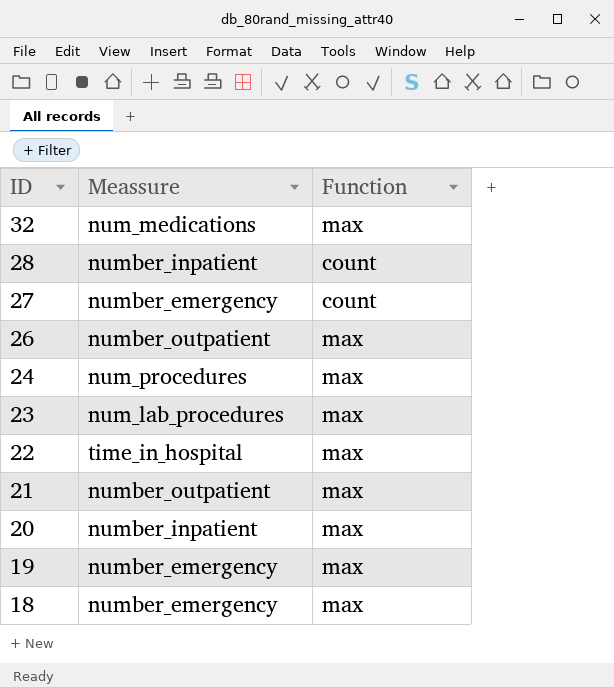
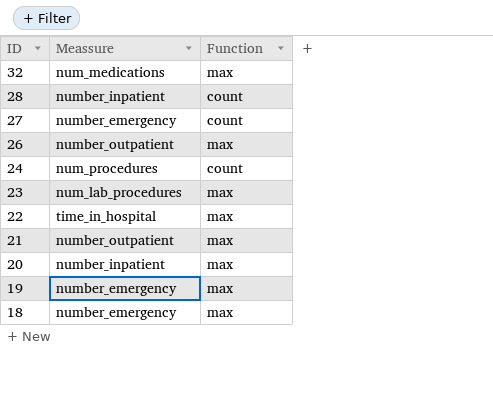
24 | Function: max -> count

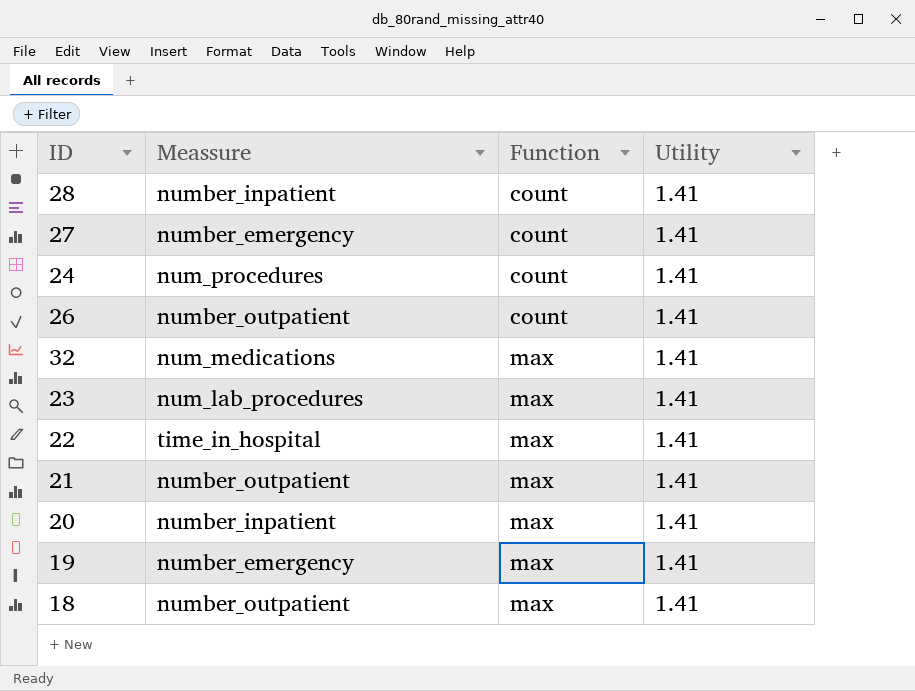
row order: ID descending -> Function ascending
column Utility | position: none -> 4
26 | Function: max -> count
18 | Meassure: number_emergency -> number_outpatient

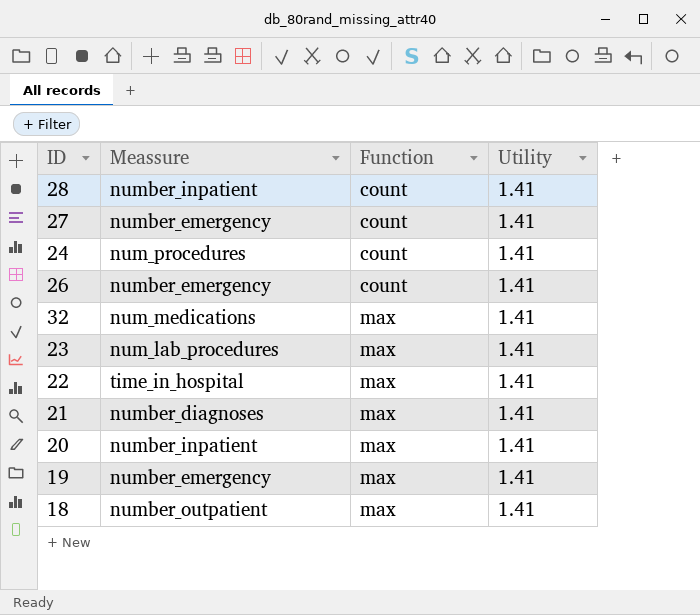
26 | Meassure: number_outpatient -> number_emergency
21 | Meassure: number_outpatient -> number_diagnoses

